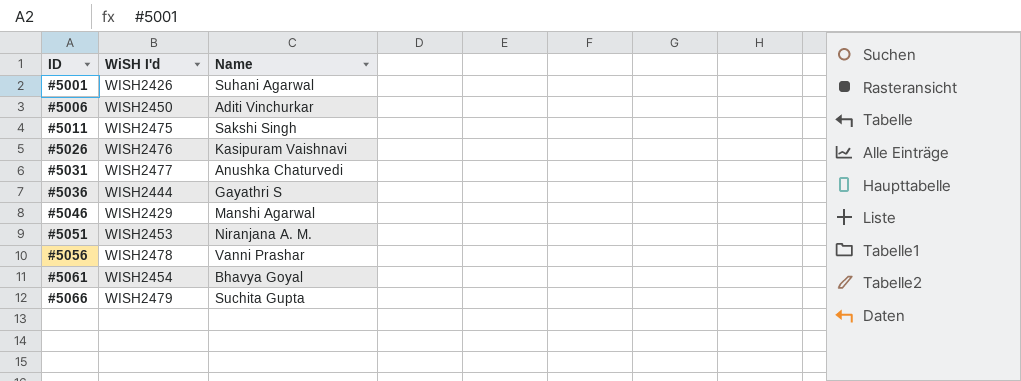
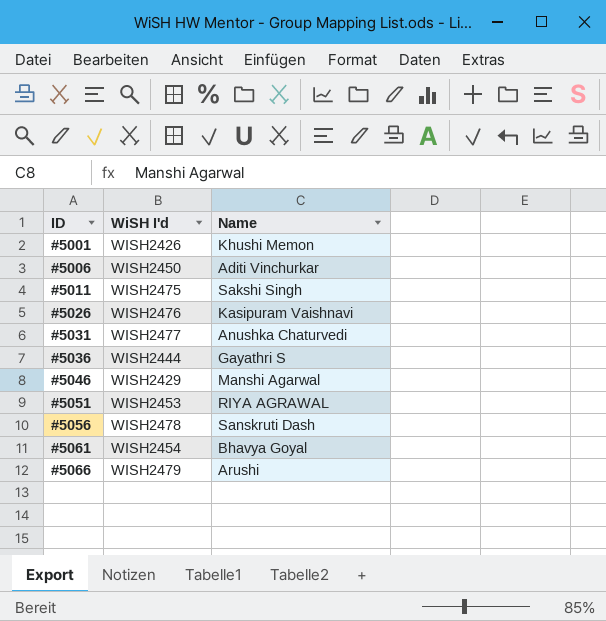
#5001 | Name: Suhani Agarwal -> Khushi Memon
#5051 | Name: Niranjana A. M. -> RIYA AGRAWAL
#5056 | Name: Vanni Prashar -> Sanskruti Dash
#5066 | Name: Suchita Gupta -> Arushi

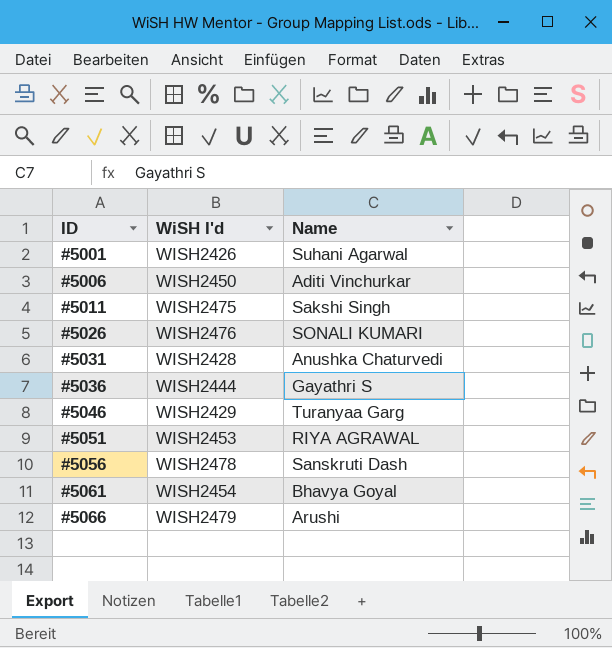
#5001 | Name: Khushi Memon -> Suhani Agarwal
#5026 | Name: Kasipuram Vaishnavi -> SONALI KUMARI
#5031 | WiSH I'd: WISH2477 -> WISH2428
#5046 | Name: Manshi Agarwal -> Turanyaa Garg

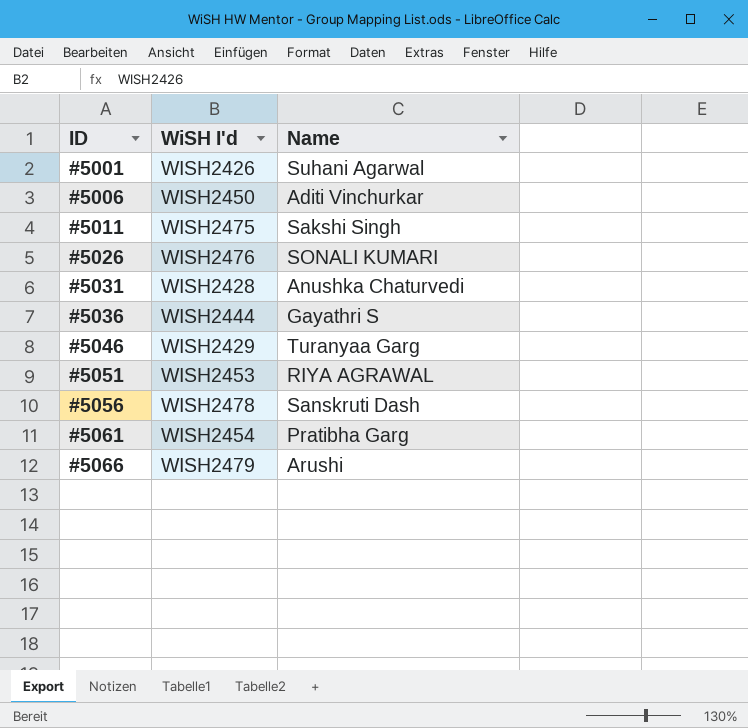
#5061 | Name: Bhavya Goyal -> Pratibha Garg

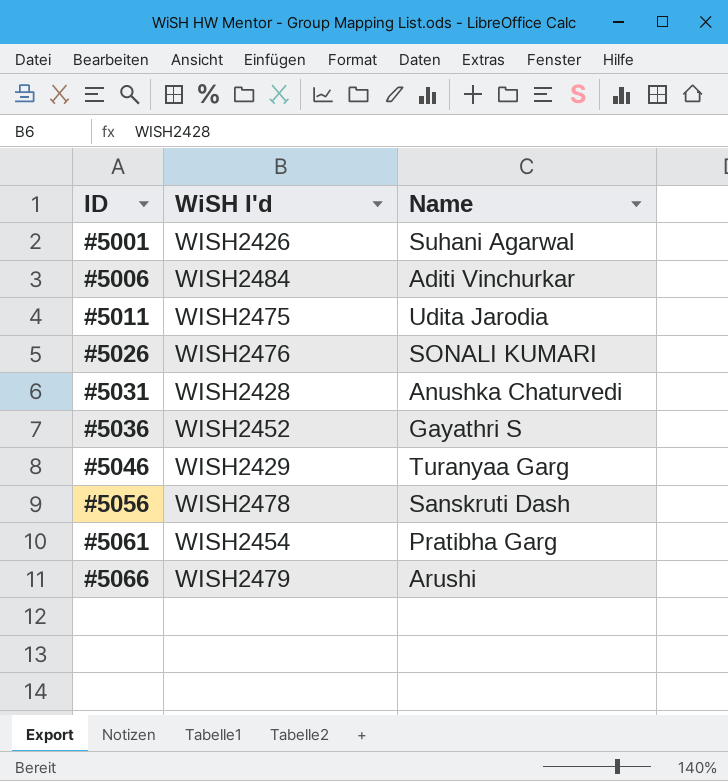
row #5051: WISH2453 | RIYA AGRAWAL -> none
#5006 | WiSH I'd: WISH2450 -> WISH2484
#5011 | Name: Sakshi Singh -> Udita Jarodia
#5036 | WiSH I'd: WISH2444 -> WISH2452

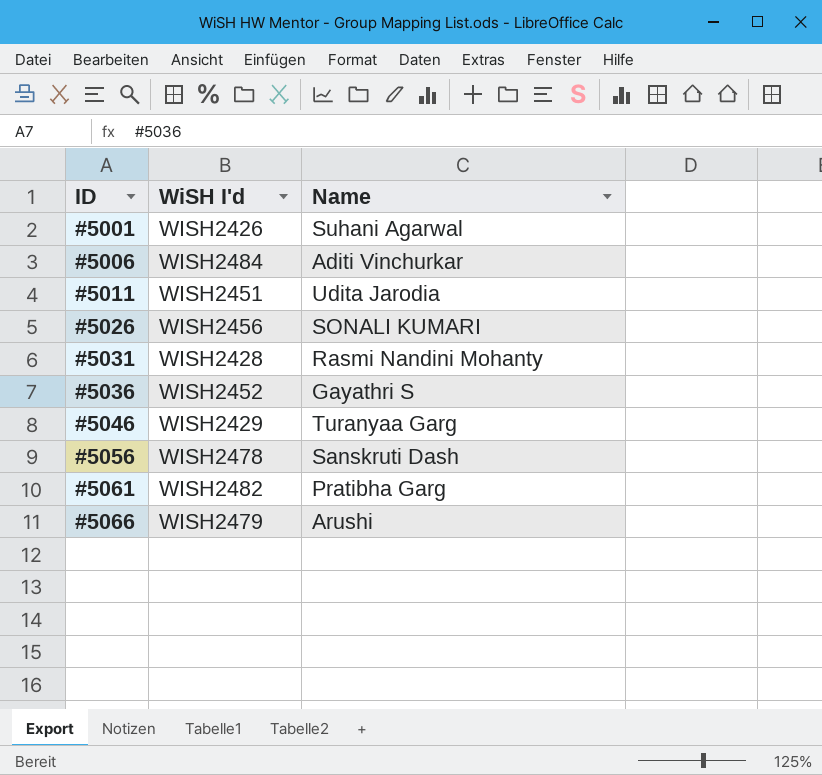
#5011 | WiSH I'd: WISH2475 -> WISH2451
#5026 | WiSH I'd: WISH2476 -> WISH2456
#5031 | Name: Anushka Chaturvedi -> Rasmi Nandini Mohanty
#5061 | WiSH I'd: WISH2454 -> WISH2482

